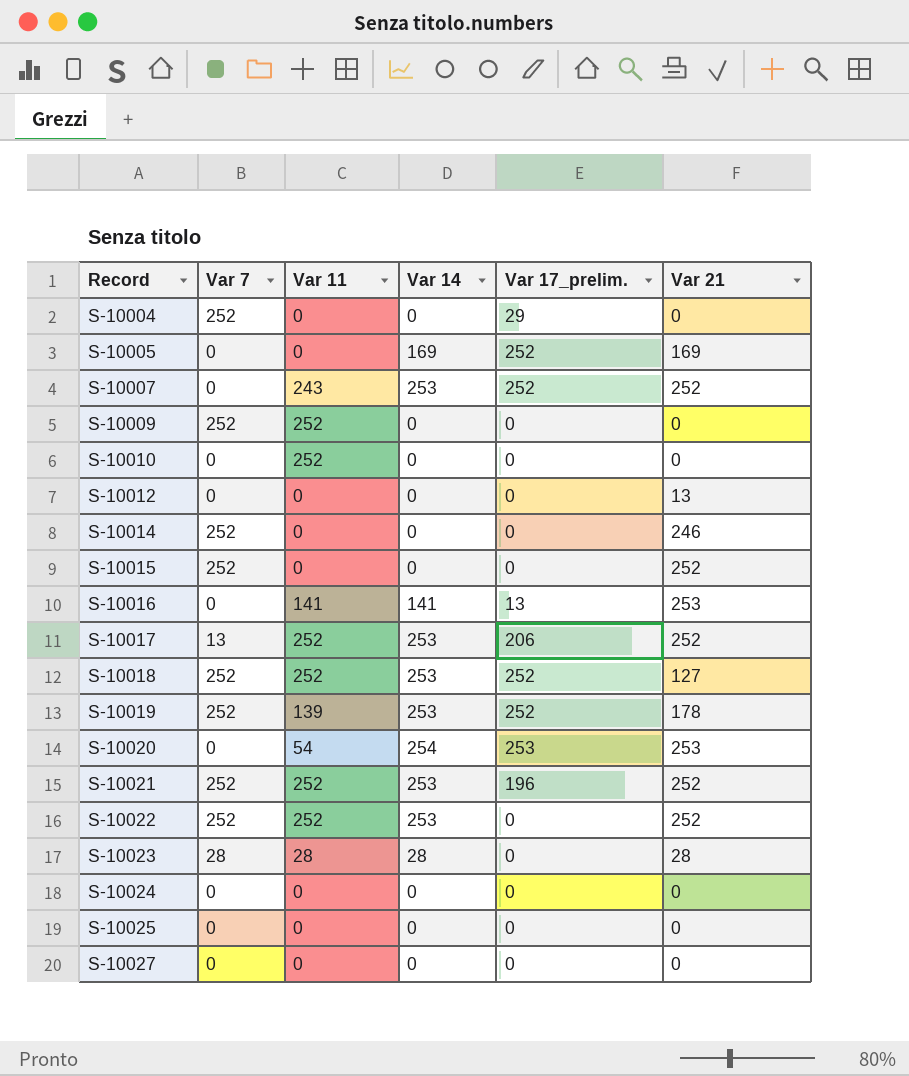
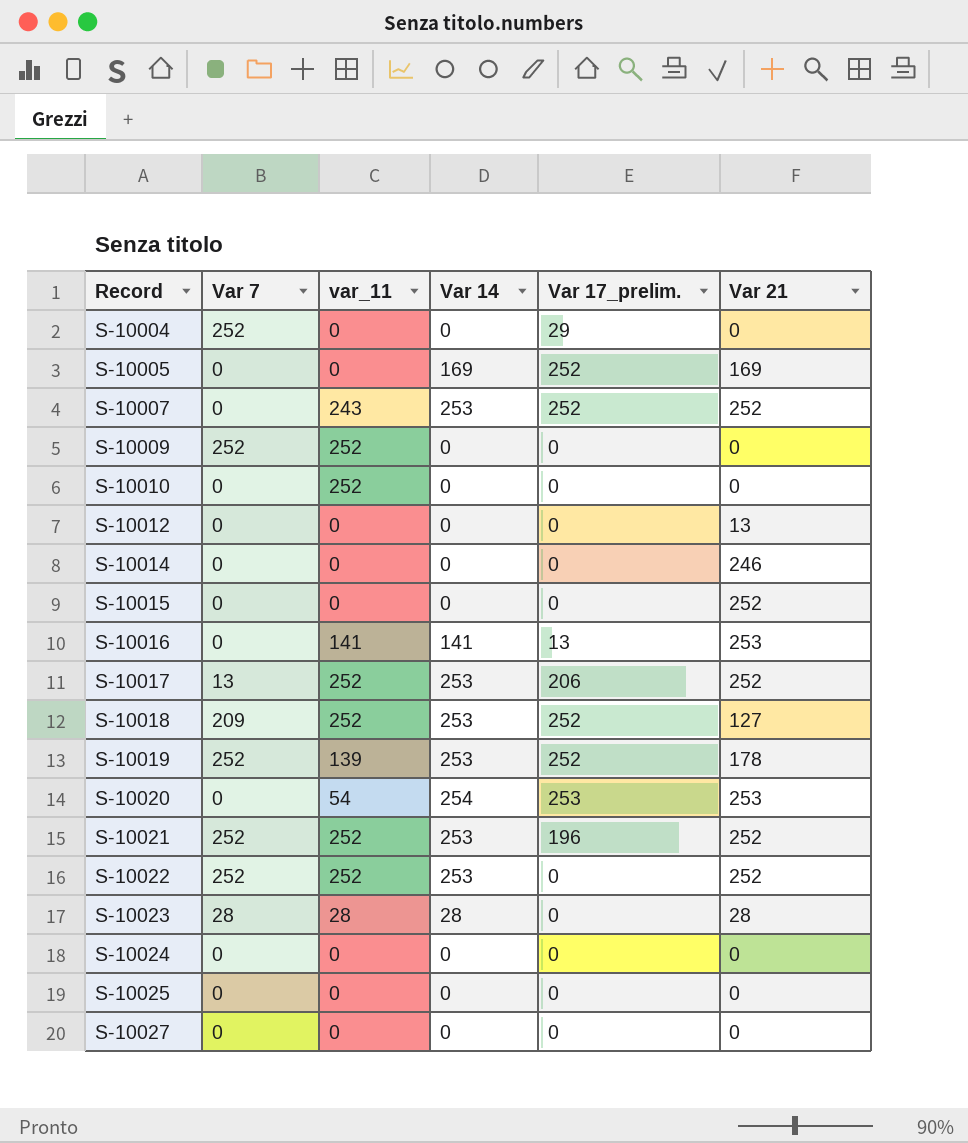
column name: Var 11 -> var_11
S-10014 | Var 7: 252 -> 0
S-10015 | Var 7: 252 -> 0
S-10018 | Var 7: 252 -> 209

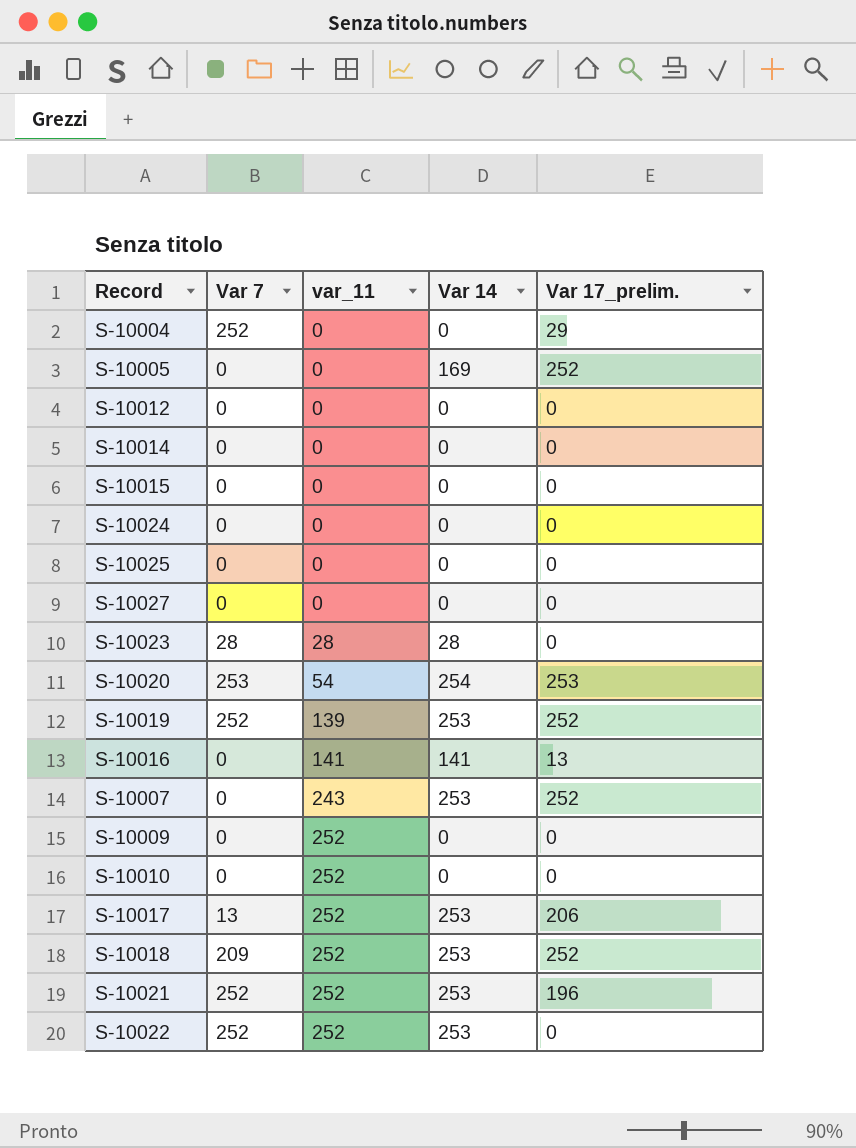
row order: Record ascending -> var_11 ascending
column Var 21 | position: 6 -> none
S-10020 | Var 7: 0 -> 253
S-10009 | Var 7: 252 -> 0

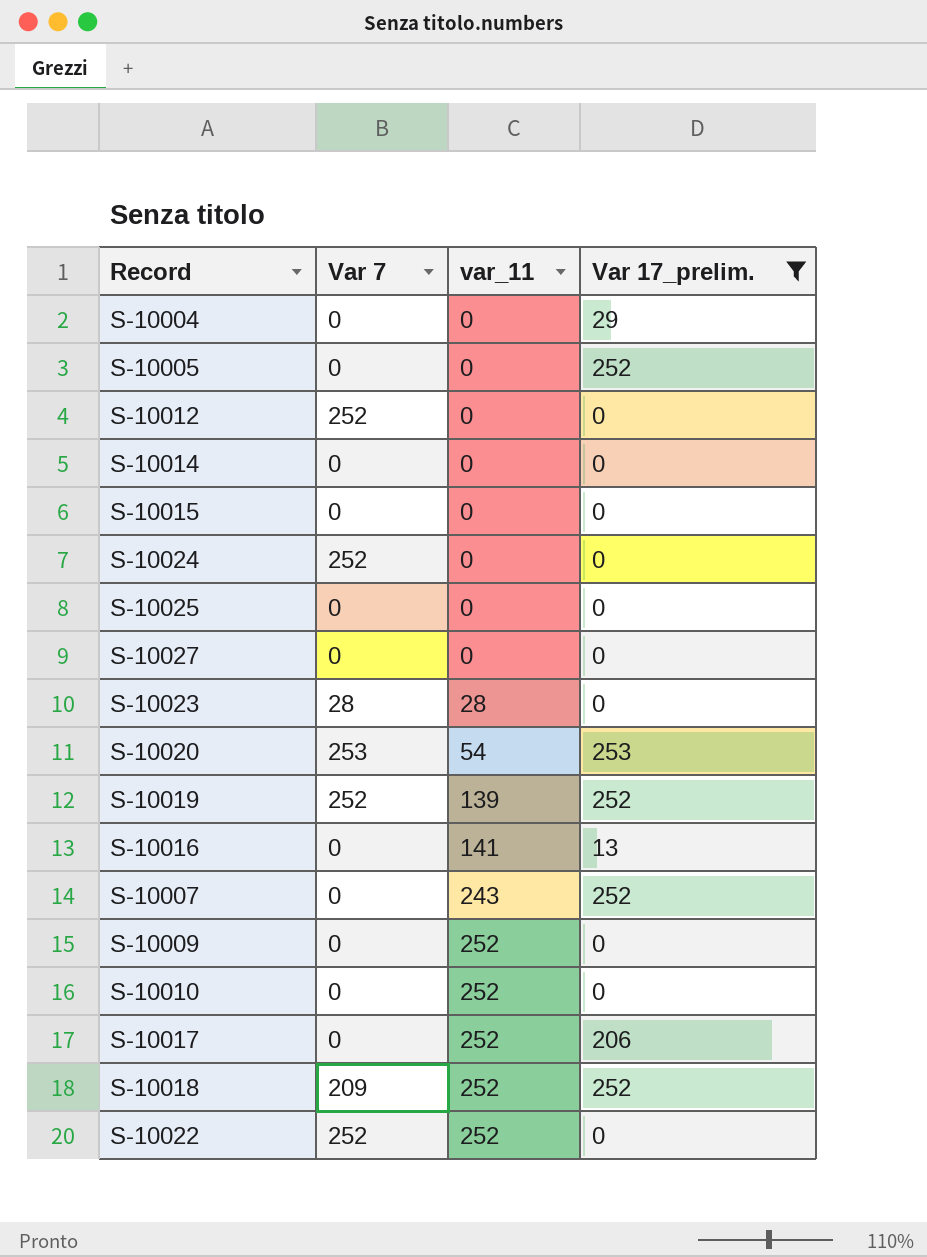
filter: none -> Var 17_prelim. != 196
column Var 14 | position: 4 -> none
S-10004 | Var 7: 252 -> 0
S-10012 | Var 7: 0 -> 252
S-10024 | Var 7: 0 -> 252
S-10017 | Var 7: 13 -> 0

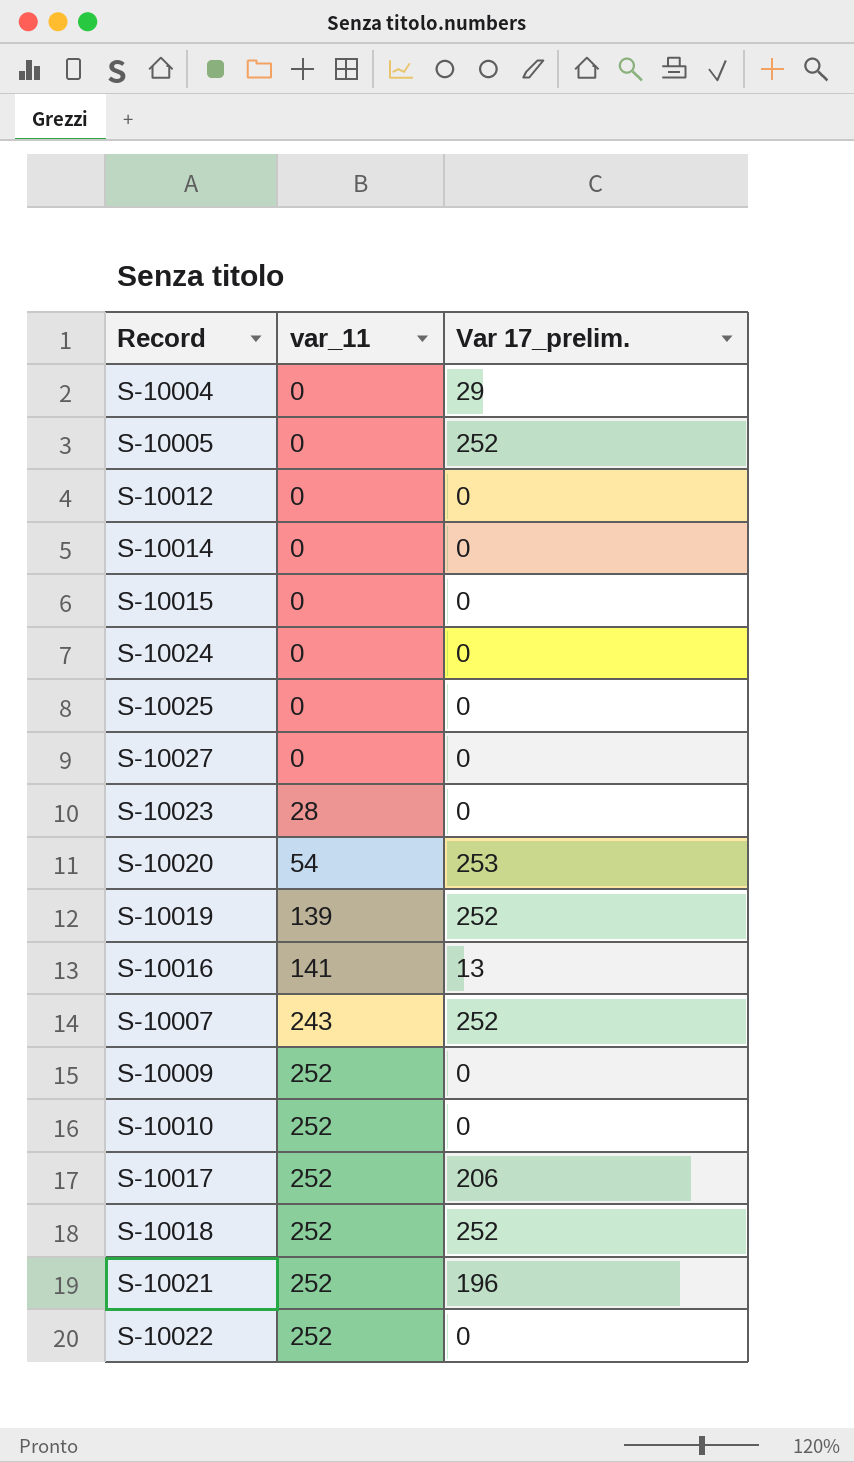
filter: Var 17_prelim. != 196 -> none
column Var 7 | position: 2 -> none

